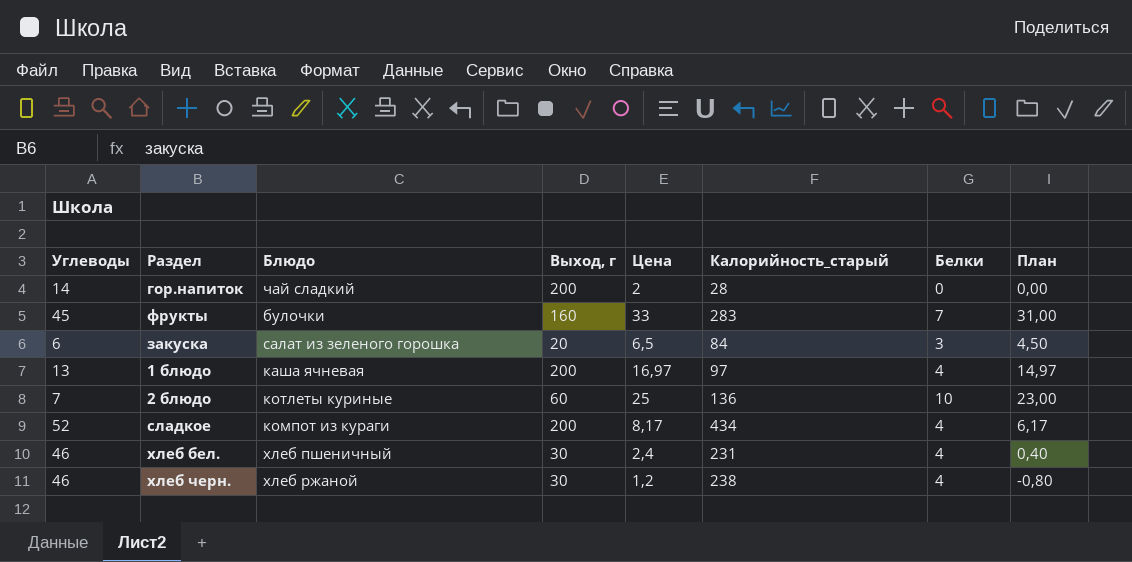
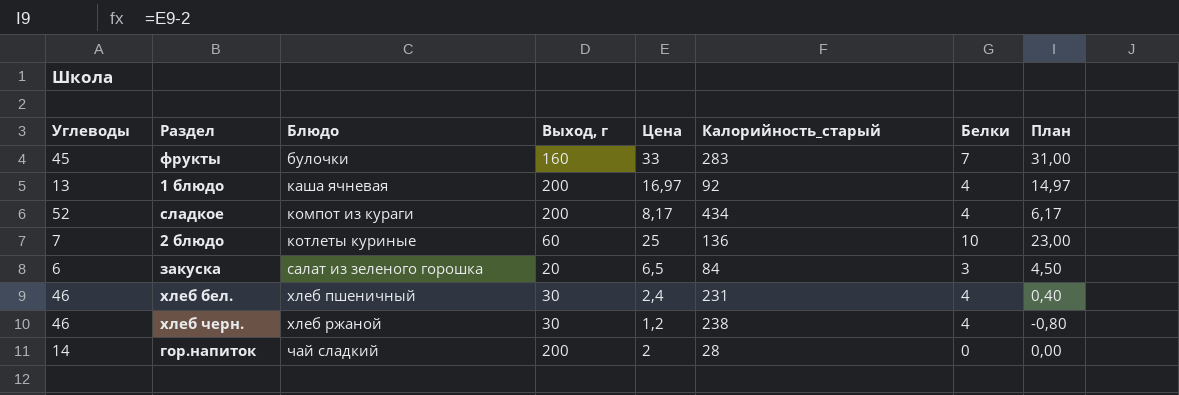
row order: none -> Блюдо ascending
1 блюдо | Калорийность_старый: 97 -> 92

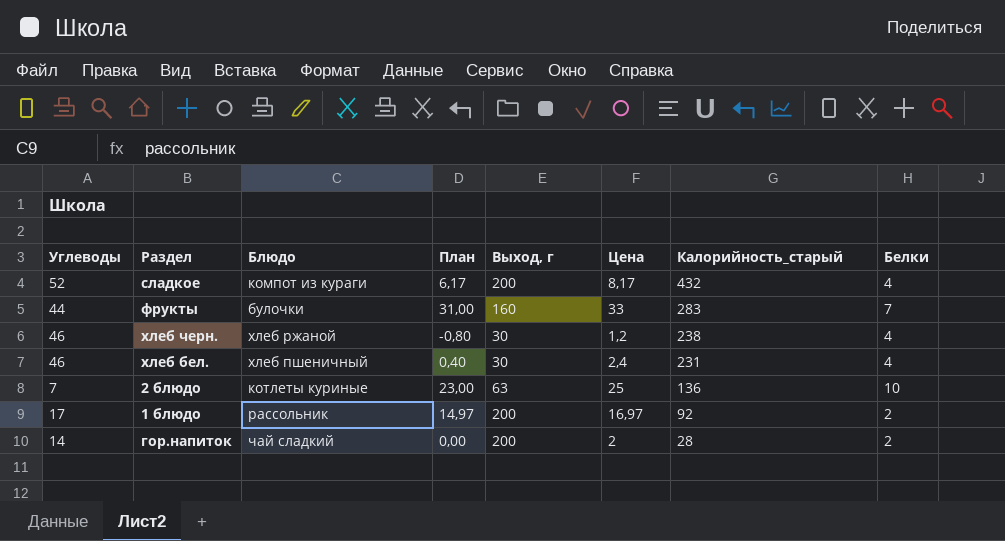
row order: Блюдо ascending -> Калорийность_старый descending
column План | position: 8 -> 4
row закуска: 6 | салат из зеленого горошка | 20 | 6,5 | 84 | 3 | 4,50 -> none
сладкое | Калорийность_старый: 434 -> 432
фрукты | Углеводы: 45 -> 44
2 блюдо | Выход, г: 60 -> 63
1 блюдо | Углеводы: 13 -> 17
1 блюдо | Блюдо: каша ячневая -> рассольник
1 блюдо | Белки: 4 -> 2
гор.напиток | Белки: 0 -> 2

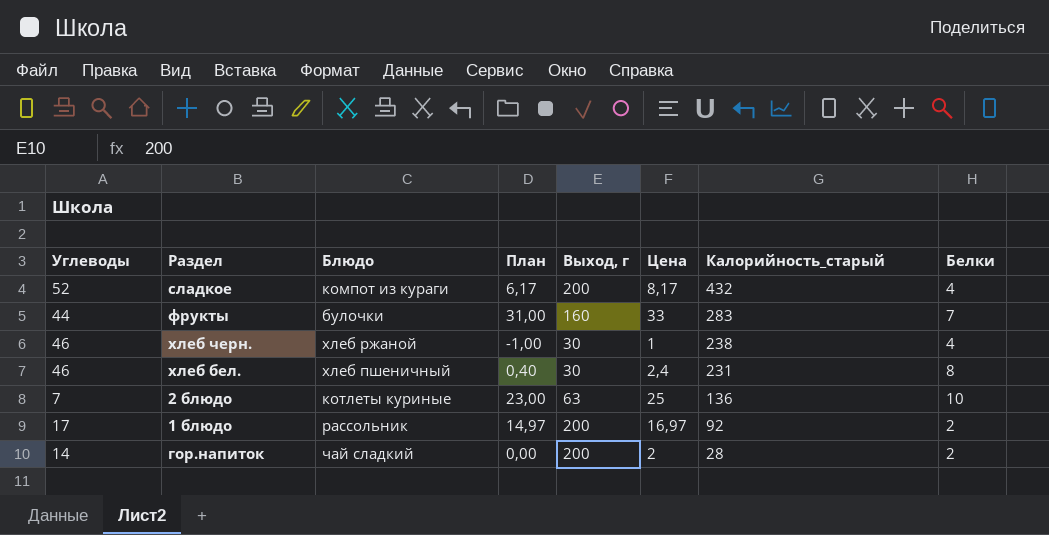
хлеб черн. | План: -0,80 -> -1,00
хлеб черн. | Цена: 1,2 -> 1
хлеб бел. | Белки: 4 -> 8

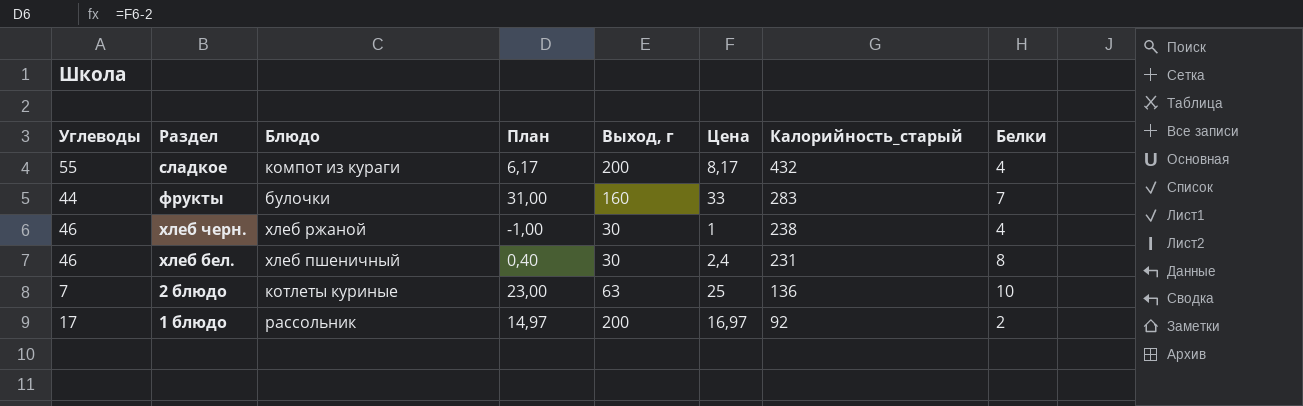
row гор.напиток: 14 | чай сладкий | 0,00 | 200 | 2 | 28 | 2 -> none
сладкое | Углеводы: 52 -> 55

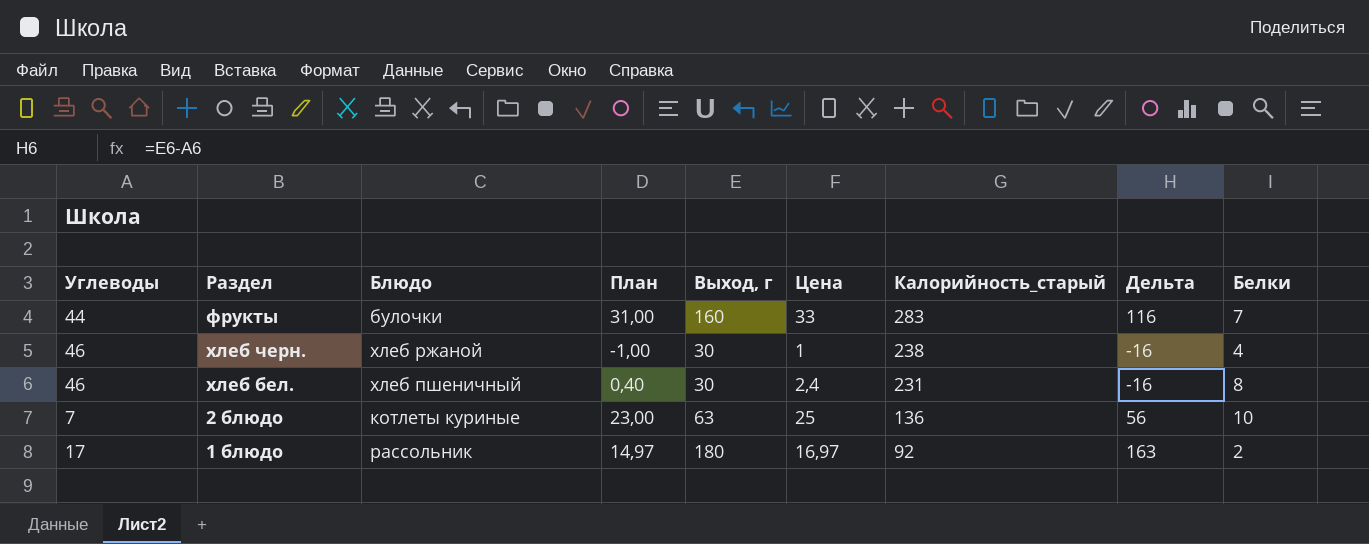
column Дельта | formula: none -> [Выход, г] - [Углеводы]
row сладкое: 55 | компот из кураги | 6,17 | 200 | 8,17 | 432 | 4 -> none
1 блюдо | Выход, г: 200 -> 180

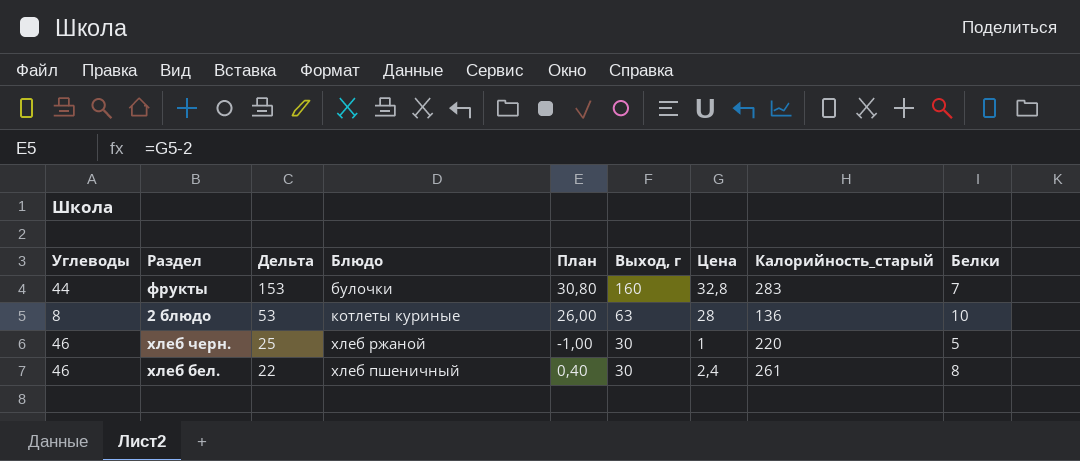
row order: Калорийность_старый descending -> Дельта descending
column Дельта | formula: [Выход, г] - [Углеводы] -> [Выход, г] - [Белки]
column Дельта | position: 8 -> 3
row 1 блюдо: 17 | рассольник | 14,97 | 180 | 16,97 | 92 | 163 | 2 -> none
фрукты | План: 31,00 -> 30,80
фрукты | Цена: 33 -> 32,8
2 блюдо | Углеводы: 7 -> 8
2 блюдо | План: 23,00 -> 26,00
2 блюдо | Цена: 25 -> 28
хлеб черн. | Калорийность_старый: 238 -> 220
хлеб черн. | Белки: 4 -> 5
хлеб бел. | Калорийность_старый: 231 -> 261

